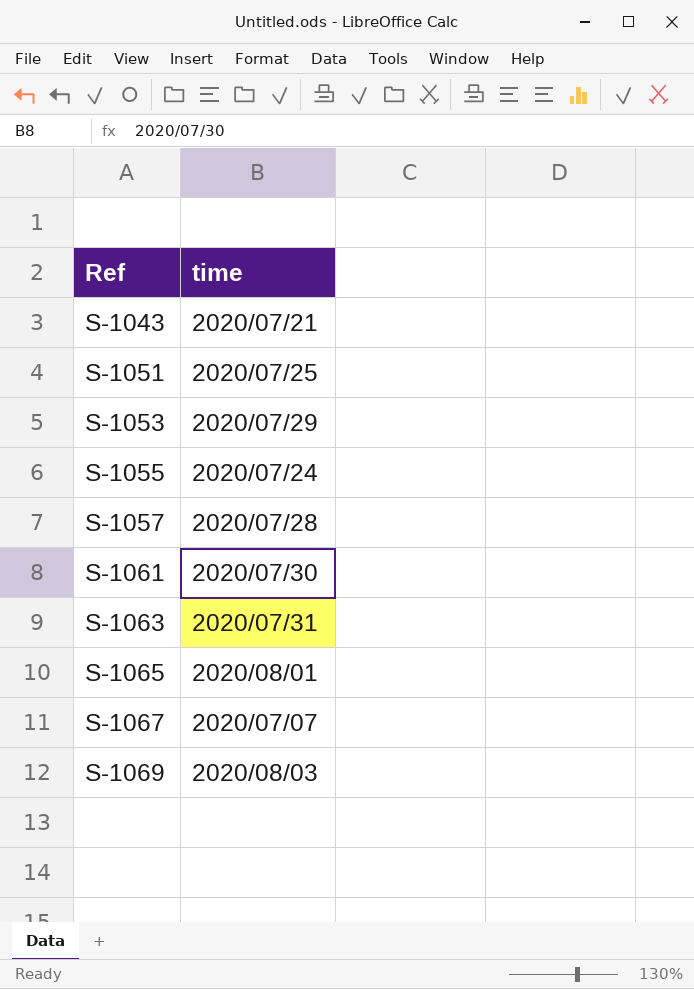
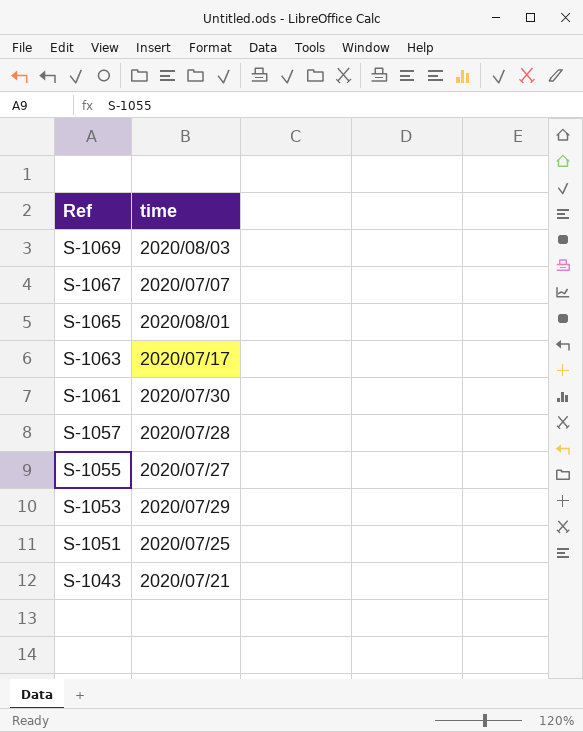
row order: Ref ascending -> Ref descending
S-1063 | time: 2020/07/31 -> 2020/07/17
S-1055 | time: 2020/07/24 -> 2020/07/27

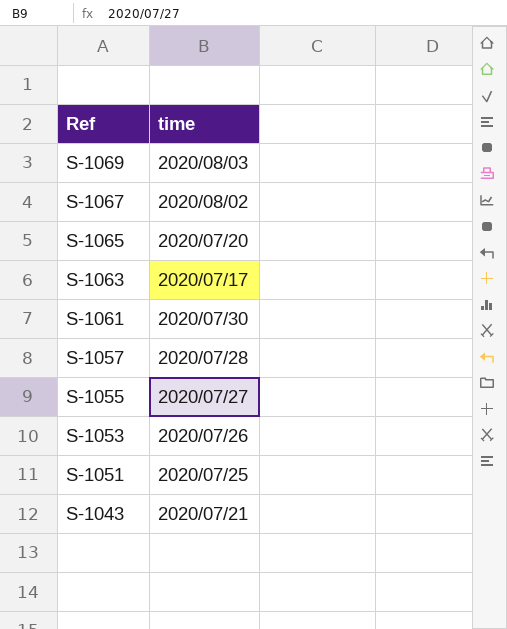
S-1067 | time: 2020/07/07 -> 2020/08/02
S-1065 | time: 2020/08/01 -> 2020/07/20
S-1053 | time: 2020/07/29 -> 2020/07/26

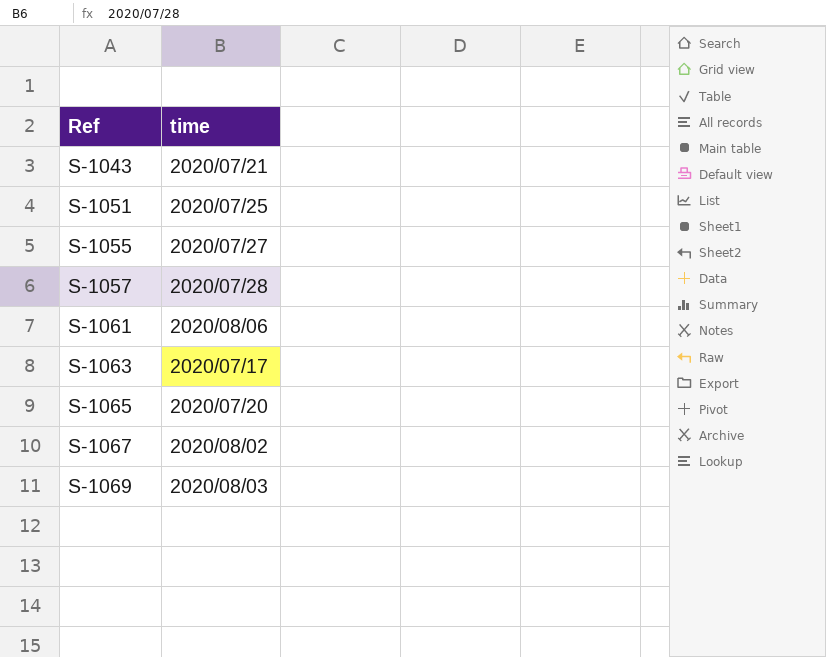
row order: Ref descending -> Ref ascending
row S-1053: 2020/07/26 -> none
S-1061 | time: 2020/07/30 -> 2020/08/06

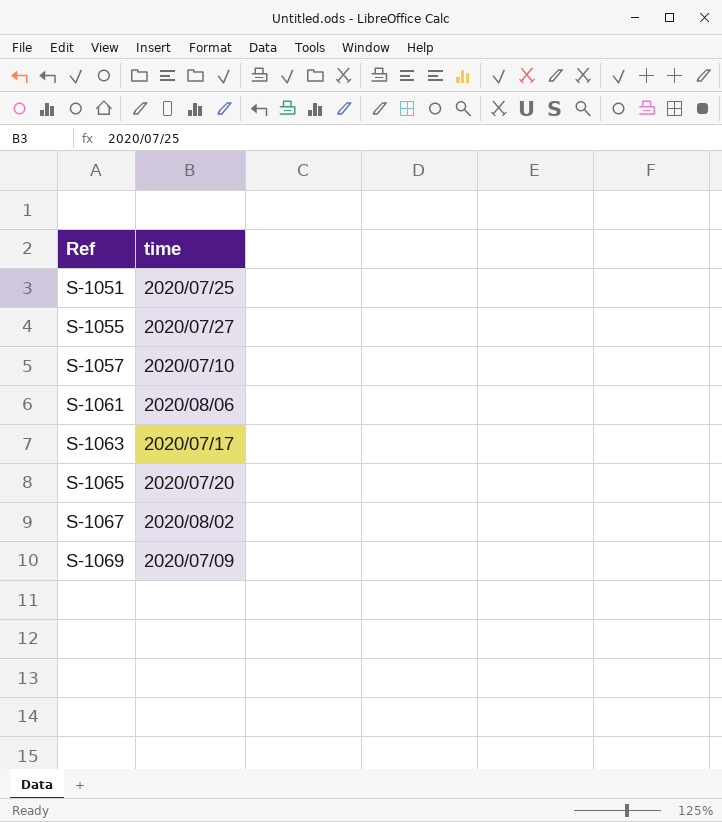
row S-1043: 2020/07/21 -> none
S-1057 | time: 2020/07/28 -> 2020/07/10
S-1069 | time: 2020/08/03 -> 2020/07/09

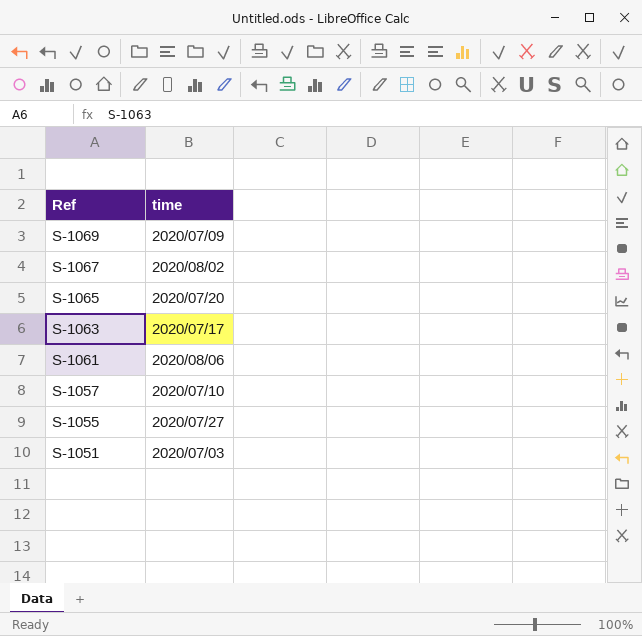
row order: Ref ascending -> Ref descending
S-1051 | time: 2020/07/25 -> 2020/07/03

